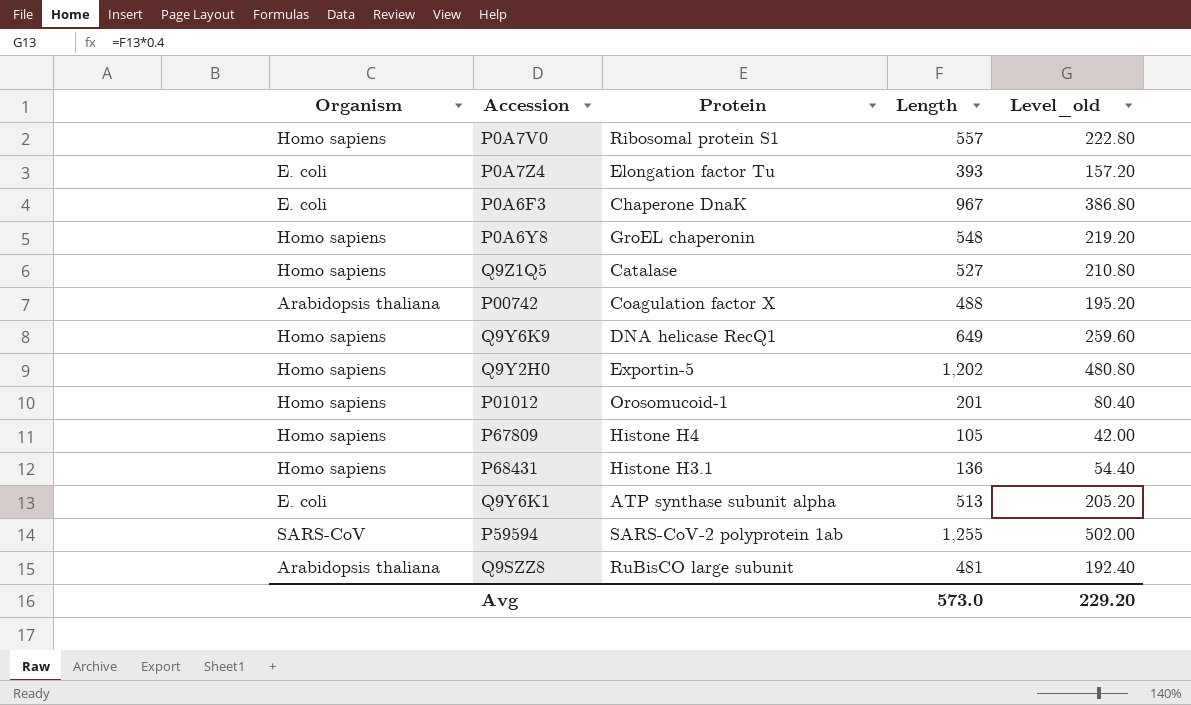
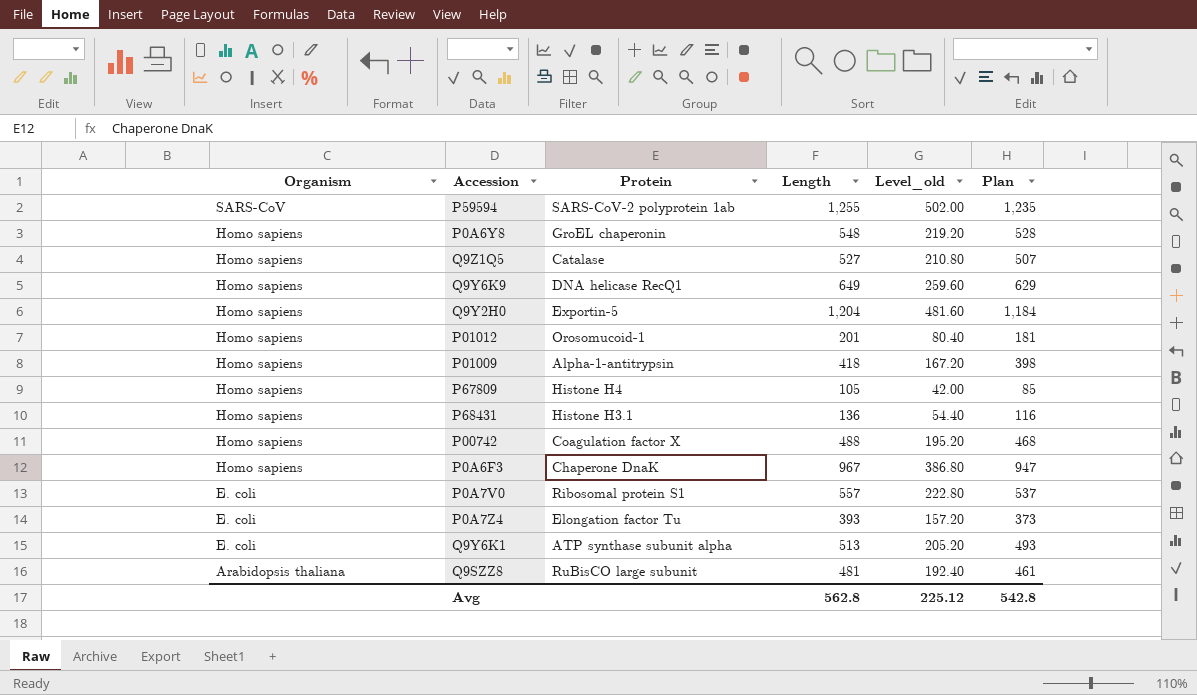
row order: none -> Organism descending
column Plan | formula: none -> [Length] - 20
Q9Y2H0 | Length: 1,202 -> 1,204
Q9Y2H0 | Level_old: 480.80 -> 481.60
row P01009: none -> Homo sapiens | Alpha-1-antitrypsin | 418 | 167.20 | 398
P00742 | Organism: Arabidopsis thaliana -> Homo sapiens
P0A6F3 | Organism: E. coli -> Homo sapiens
P0A7V0 | Organism: Homo sapiens -> E. coli
Avg | Length: 573.0 -> 562.8
Avg | Level_old: 229.20 -> 225.12

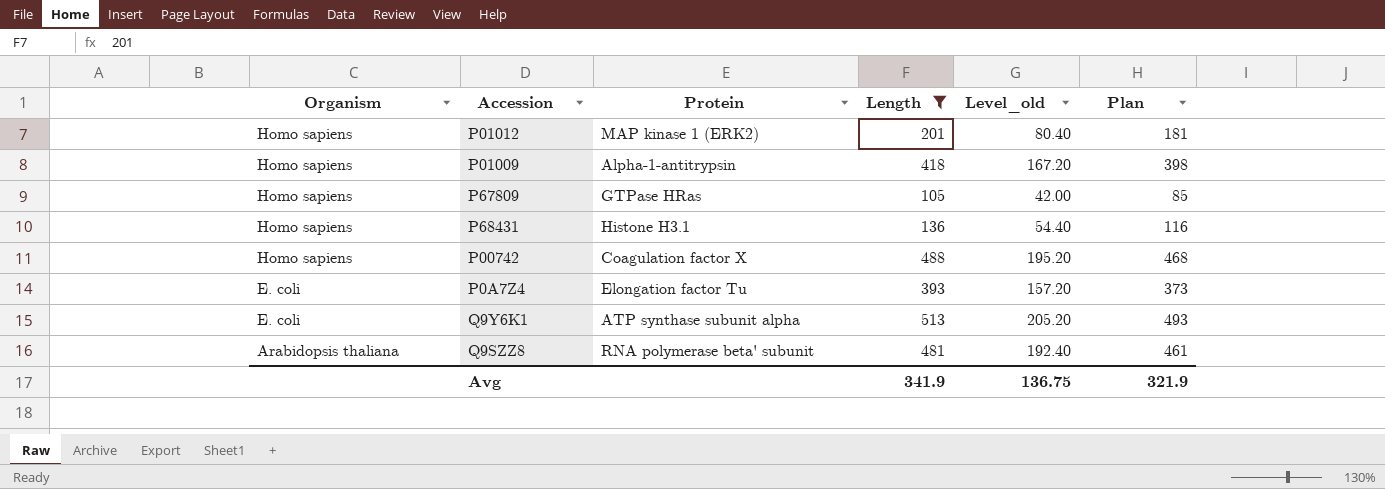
filter: none -> Length <= 513
P01012 | Protein: Orosomucoid-1 -> MAP kinase 1 (ERK2)
P67809 | Protein: Histone H4 -> GTPase HRas
Q9SZZ8 | Protein: RuBisCO large subunit -> RNA polymerase beta' subunit
Avg | Length: 562.8 -> 341.9
Avg | Level_old: 225.12 -> 136.75
Avg | Plan: 542.8 -> 321.9

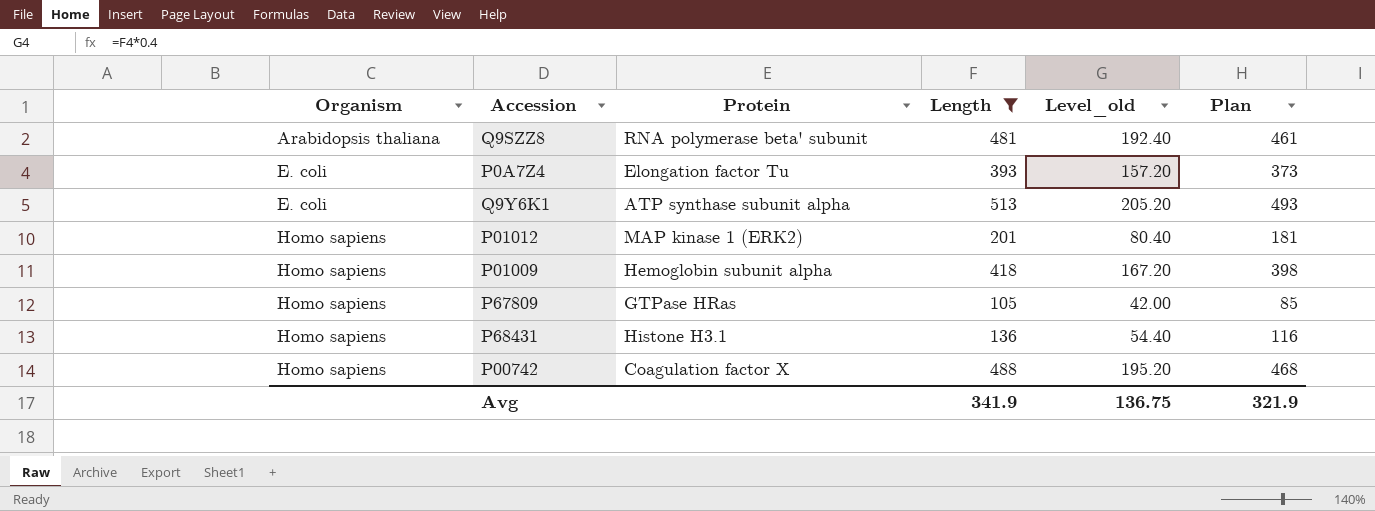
row order: Organism descending -> Organism ascending
P01009 | Protein: Alpha-1-antitrypsin -> Hemoglobin subunit alpha

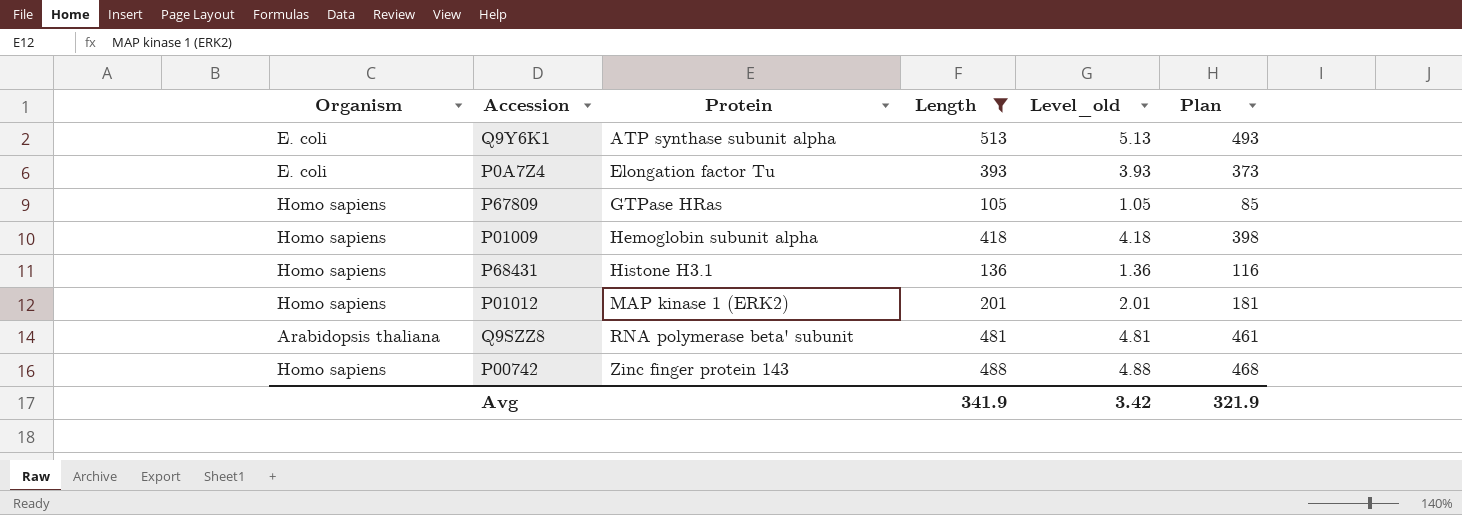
row order: Organism ascending -> Protein ascending
column Level_old | formula: [Length] * 0.4 -> [Length] * 0.01
P00742 | Protein: Coagulation factor X -> Zinc finger protein 143
Avg | Level_old: 136.75 -> 3.42

